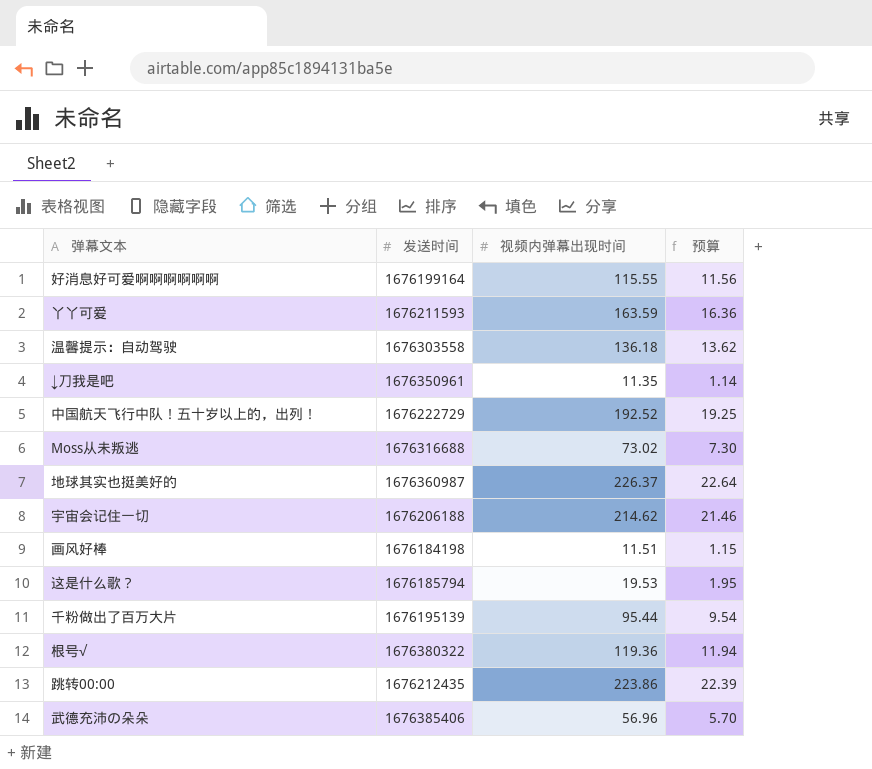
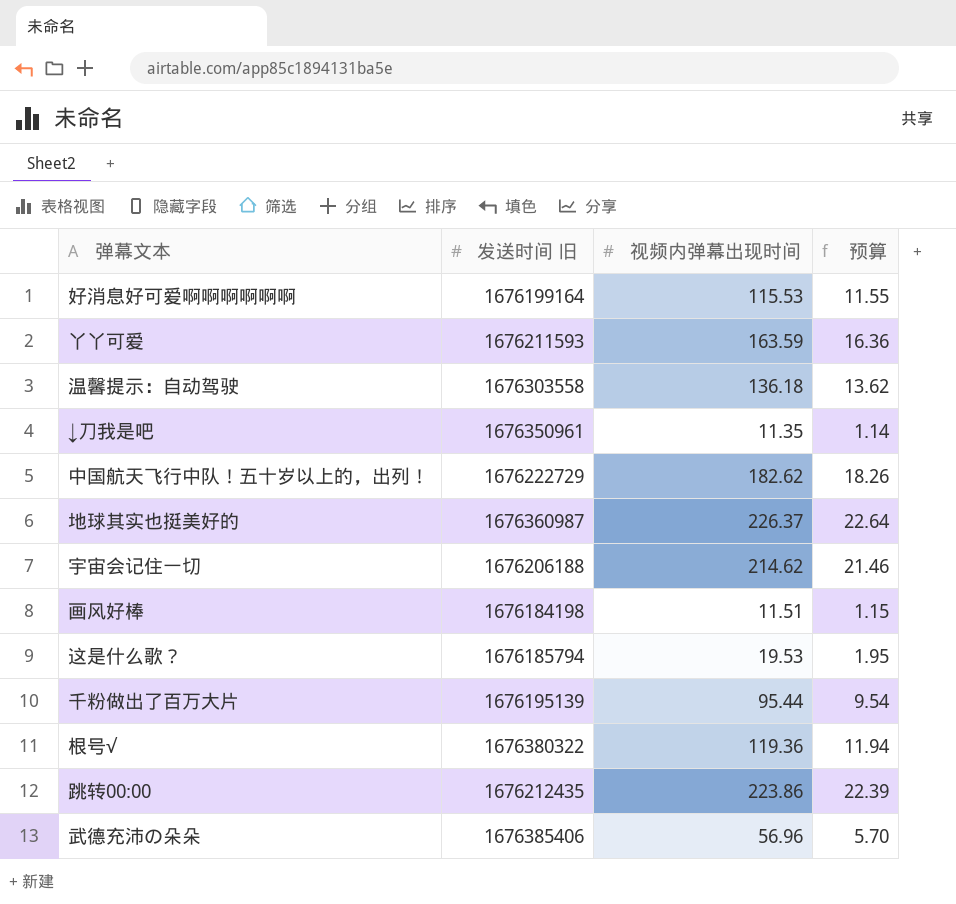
column name: 发送时间 -> 发送时间 旧
row Moss从未叛逃: 1676316688 | 73.02 | 7.30 -> none
好消息好可爱啊啊啊啊啊啊 | 视频内弹幕出现时间: 115.55 -> 115.53
好消息好可爱啊啊啊啊啊啊 | 预算: 11.56 -> 11.55
中国航天飞行中队！五十岁以上的，出列！ | 视频内弹幕出现时间: 192.52 -> 182.62
中国航天飞行中队！五十岁以上的，出列！ | 预算: 19.25 -> 18.26

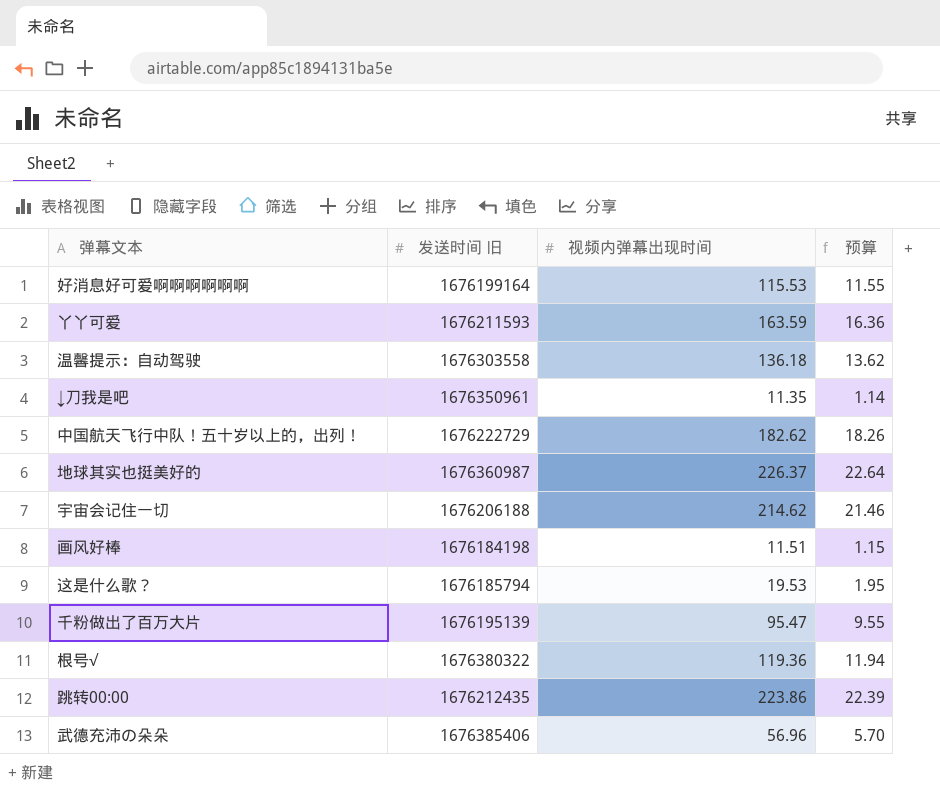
千粉做出了百万大片 | 视频内弹幕出现时间: 95.44 -> 95.47
千粉做出了百万大片 | 预算: 9.54 -> 9.55

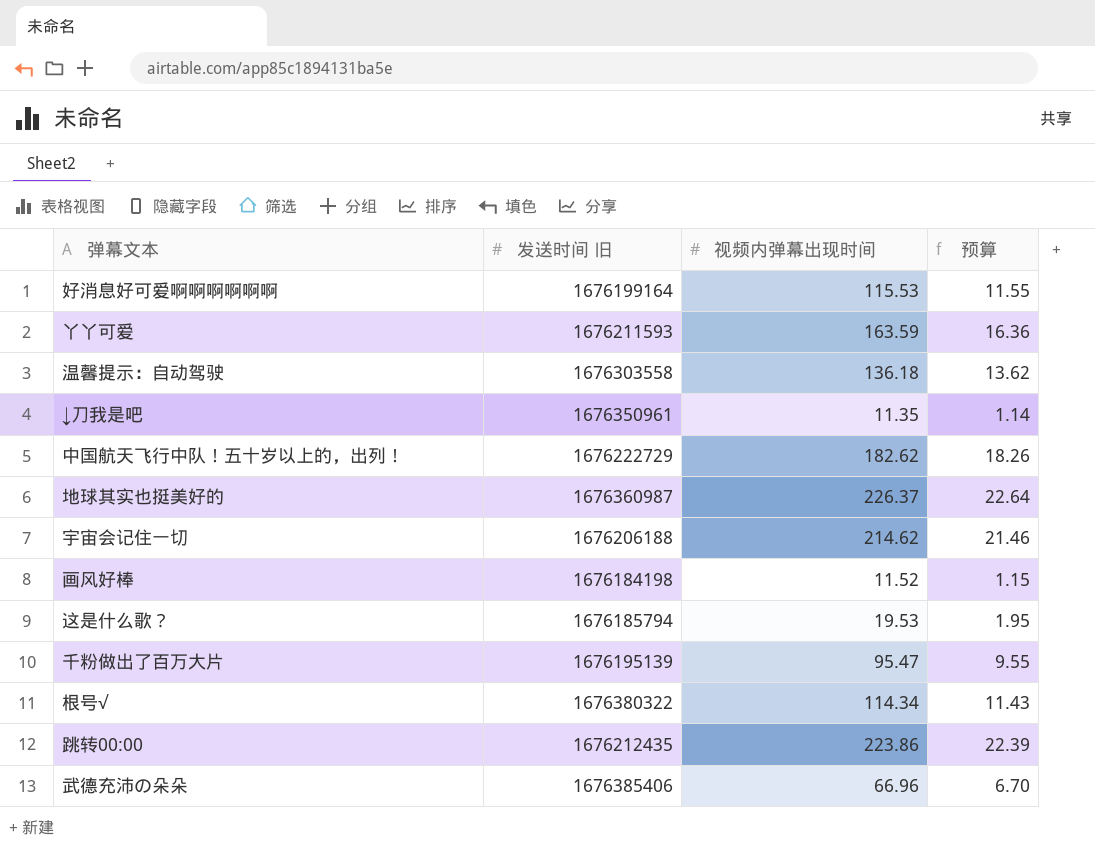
画风好棒 | 视频内弹幕出现时间: 11.51 -> 11.52
根号√ | 视频内弹幕出现时间: 119.36 -> 114.34
根号√ | 预算: 11.94 -> 11.43
武德充沛の朵朵 | 视频内弹幕出现时间: 56.96 -> 66.96
武德充沛の朵朵 | 预算: 5.70 -> 6.70

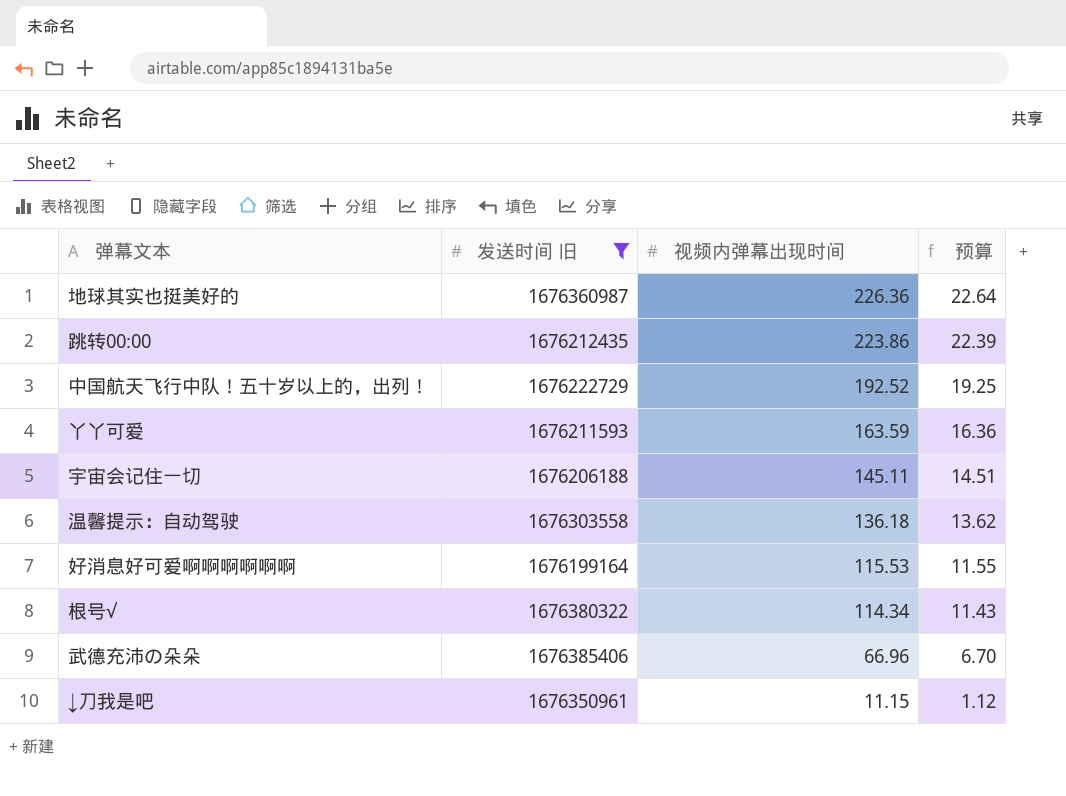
filter: none -> 发送时间 旧 >= 1676199164
row order: none -> 视频内弹幕出现时间 descending
地球其实也挺美好的 | 视频内弹幕出现时间: 226.37 -> 226.36
中国航天飞行中队！五十岁以上的，出列！ | 视频内弹幕出现时间: 182.62 -> 192.52
中国航天飞行中队！五十岁以上的，出列！ | 预算: 18.26 -> 19.25
宇宙会记住一切 | 视频内弹幕出现时间: 214.62 -> 145.11
宇宙会记住一切 | 预算: 21.46 -> 14.51
↓刀我是吧 | 视频内弹幕出现时间: 11.35 -> 11.15
↓刀我是吧 | 预算: 1.14 -> 1.12

